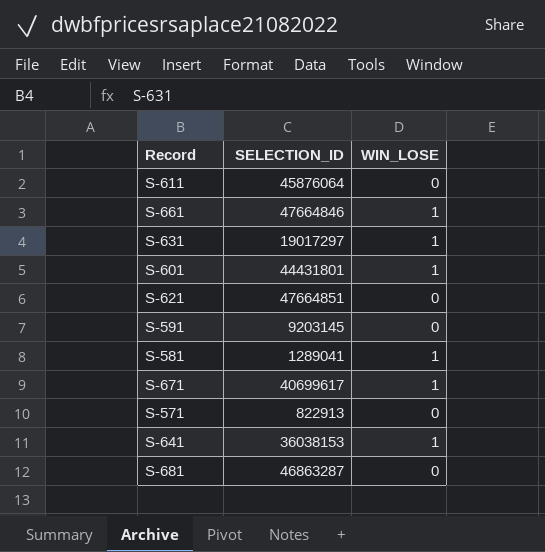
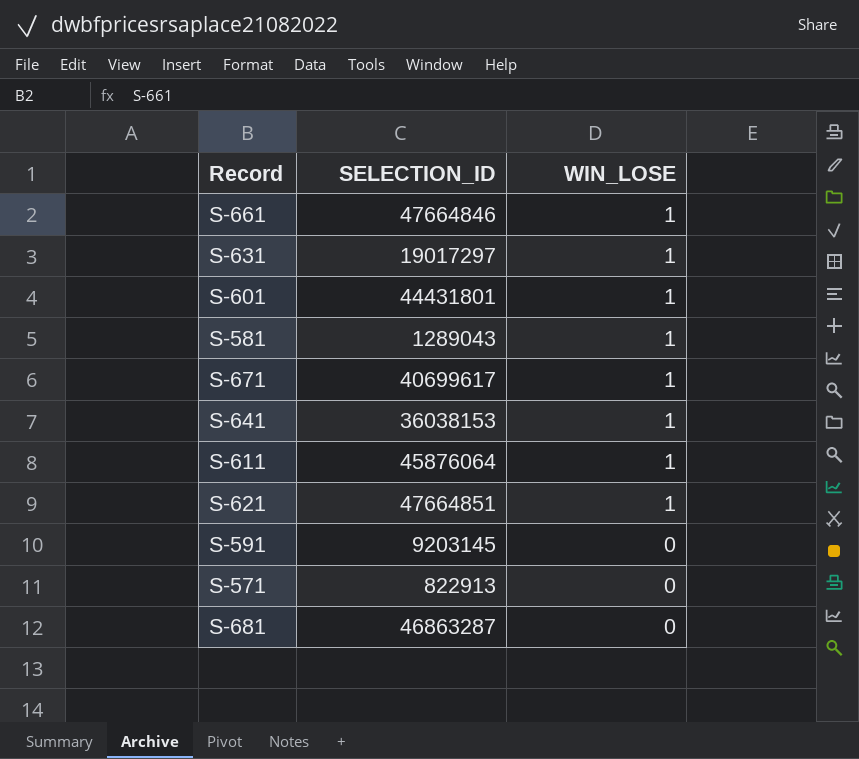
row order: none -> WIN_LOSE descending
S-581 | SELECTION_ID: 1289041 -> 1289043
S-611 | WIN_LOSE: 0 -> 1
S-621 | WIN_LOSE: 0 -> 1

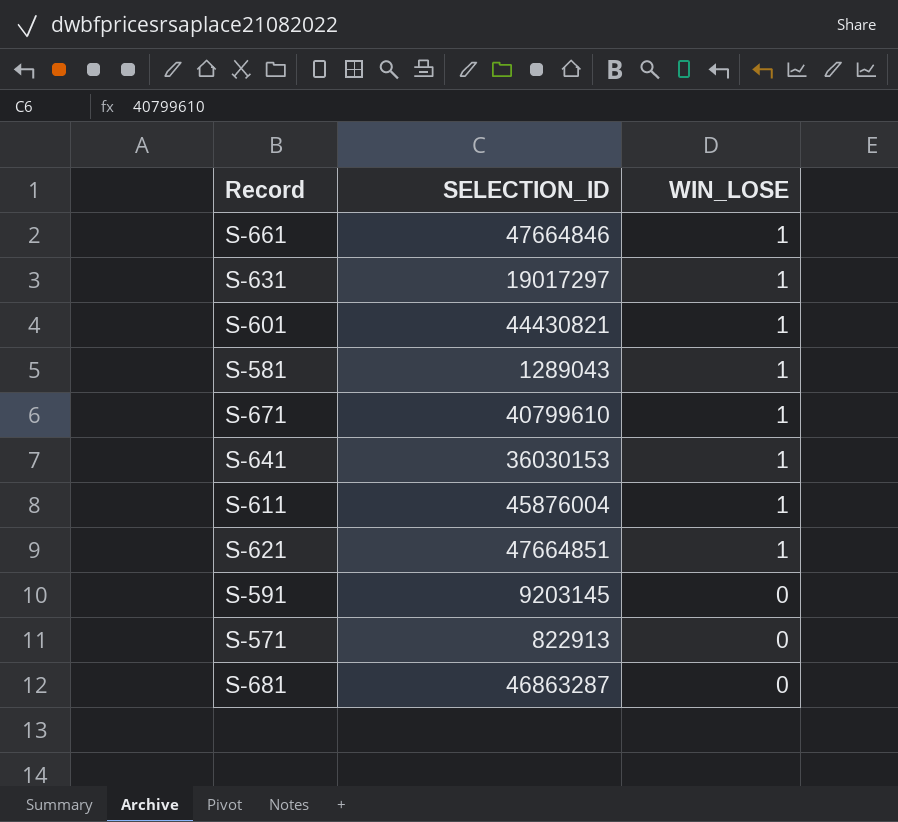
S-601 | SELECTION_ID: 44431801 -> 44430821
S-671 | SELECTION_ID: 40699617 -> 40799610
S-641 | SELECTION_ID: 36038153 -> 36030153
S-611 | SELECTION_ID: 45876064 -> 45876004

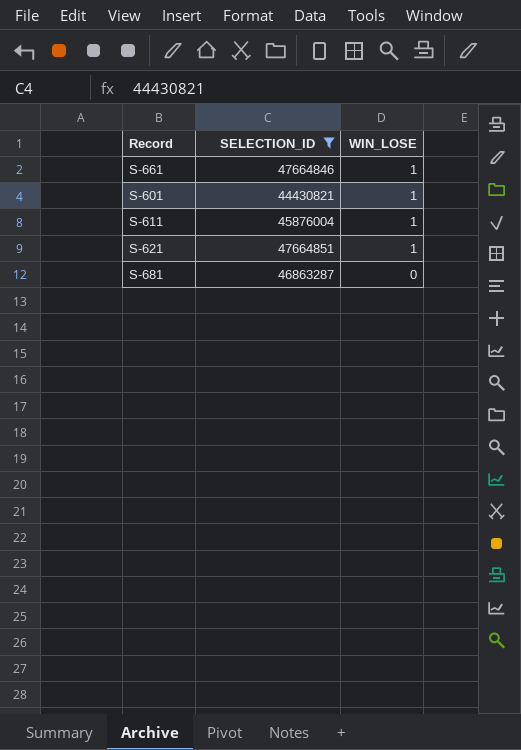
filter: none -> SELECTION_ID >= 44430821

